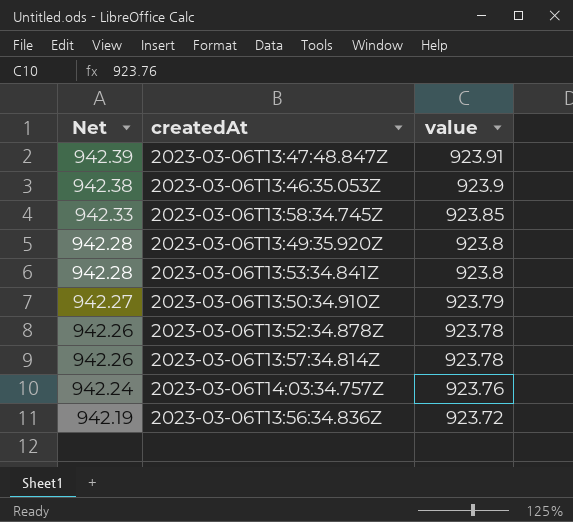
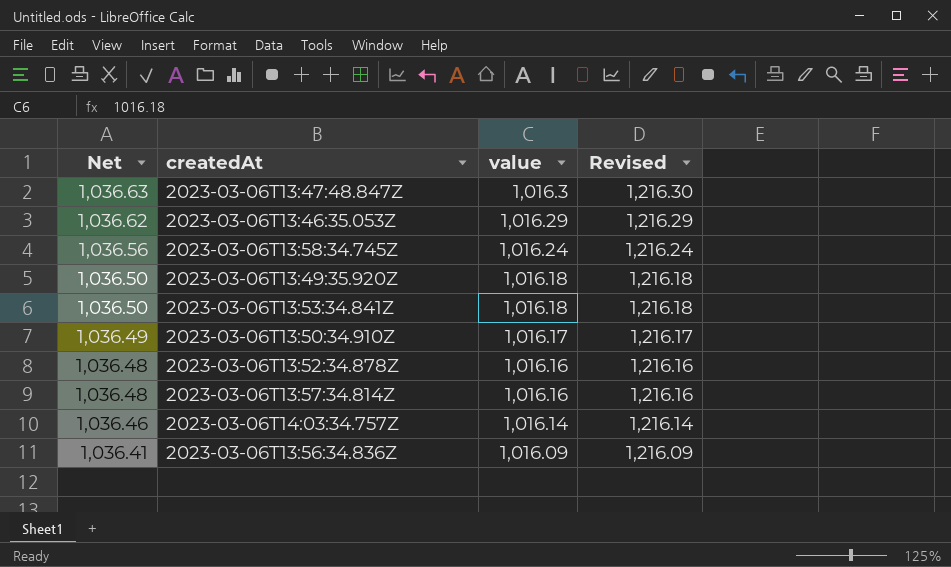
column Revised | formula: none -> [value] + 200
2023-03-06T13:47:48.847Z | Net: 942.39 -> 1,036.63
2023-03-06T13:47:48.847Z | value: 923.91 -> 1,016.3
2023-03-06T13:46:35.053Z | Net: 942.38 -> 1,036.62
2023-03-06T13:46:35.053Z | value: 923.9 -> 1,016.29
2023-03-06T13:58:34.745Z | Net: 942.33 -> 1,036.56
2023-03-06T13:58:34.745Z | value: 923.85 -> 1,016.24
2023-03-06T13:49:35.920Z | Net: 942.28 -> 1,036.50
2023-03-06T13:49:35.920Z | value: 923.8 -> 1,016.18
2023-03-06T13:53:34.841Z | Net: 942.28 -> 1,036.50
2023-03-06T13:53:34.841Z | value: 923.8 -> 1,016.18
2023-03-06T13:50:34.910Z | Net: 942.27 -> 1,036.49
2023-03-06T13:50:34.910Z | value: 923.79 -> 1,016.17
2023-03-06T13:52:34.878Z | Net: 942.26 -> 1,036.48
2023-03-06T13:52:34.878Z | value: 923.78 -> 1,016.16
2023-03-06T13:57:34.814Z | Net: 942.26 -> 1,036.48
2023-03-06T13:57:34.814Z | value: 923.78 -> 1,016.16
2023-03-06T14:03:34.757Z | Net: 942.24 -> 1,036.46
2023-03-06T14:03:34.757Z | value: 923.76 -> 1,016.14
2023-03-06T13:56:34.836Z | Net: 942.19 -> 1,036.41
2023-03-06T13:56:34.836Z | value: 923.72 -> 1,016.09

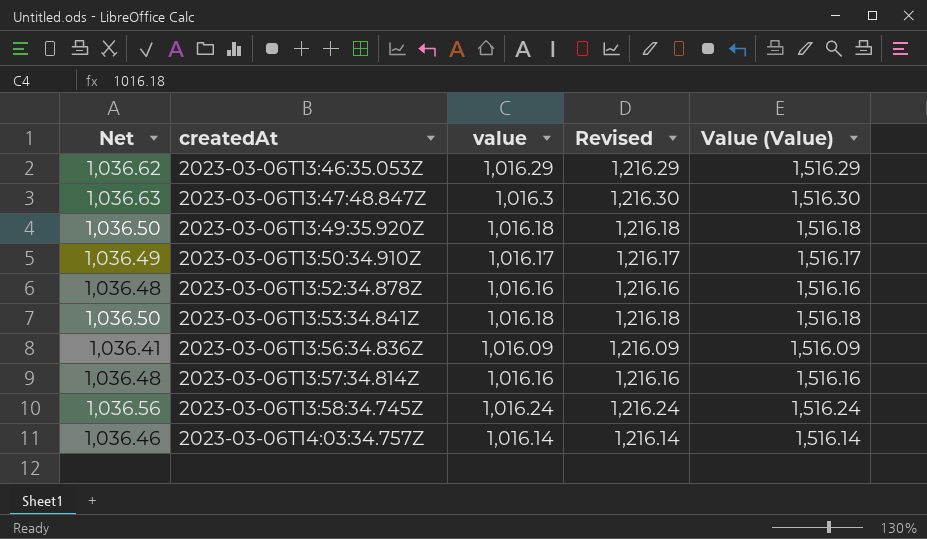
row order: Net descending -> createdAt ascending
column Value (Value) | formula: none -> [value] + 500

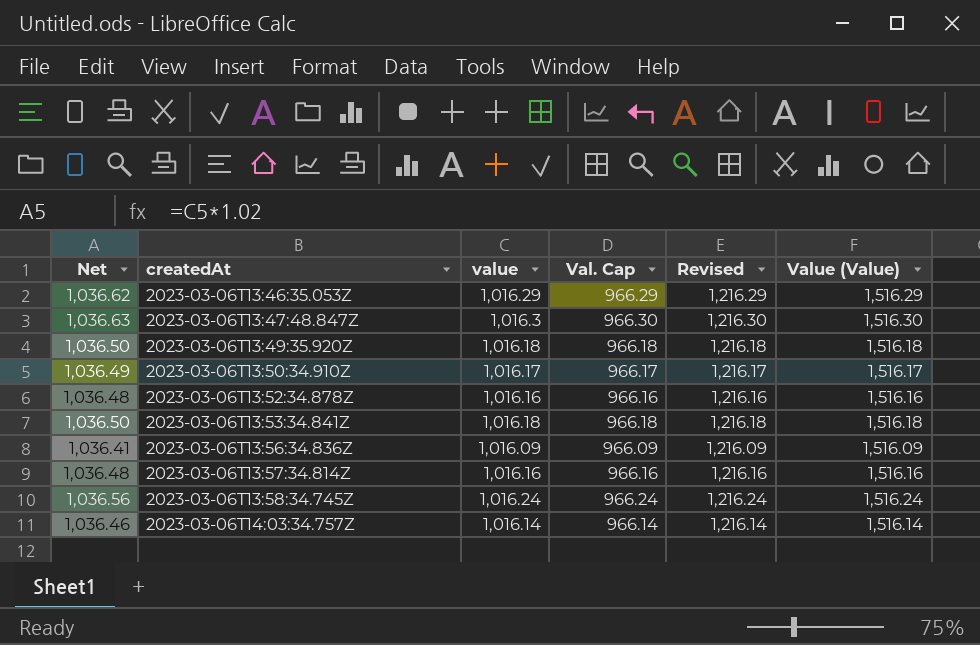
column Val. Cap | formula: none -> [value] - 50

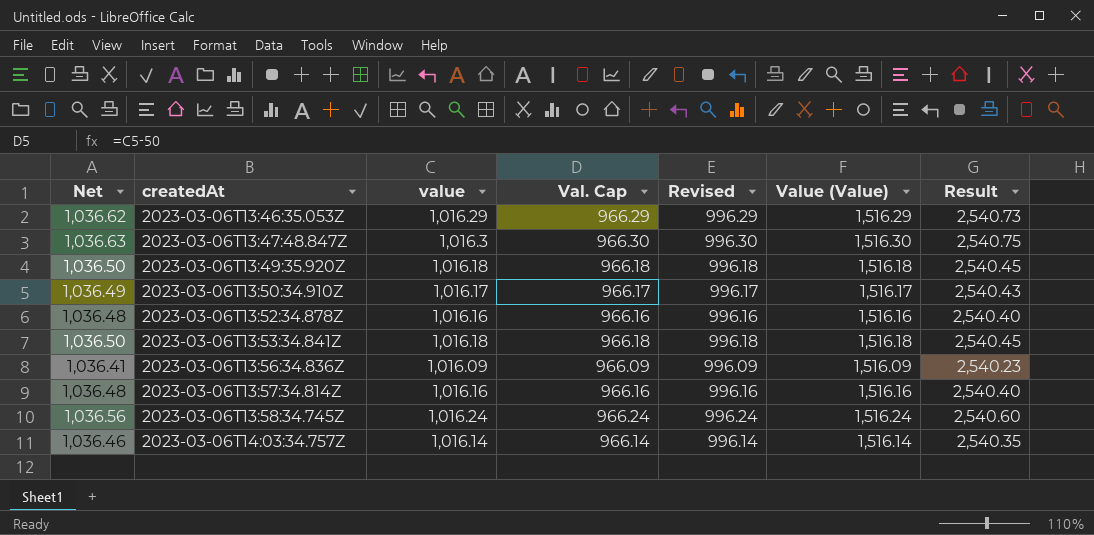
column Revised | formula: [value] + 200 -> [value] - 20
column Result | formula: none -> [value] * 2.5

